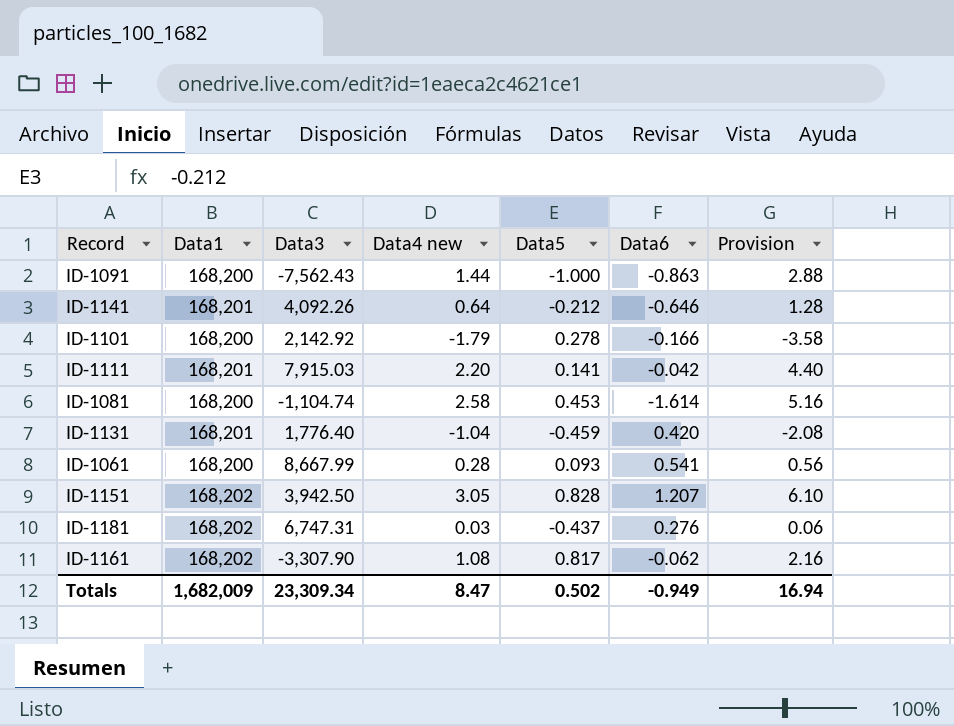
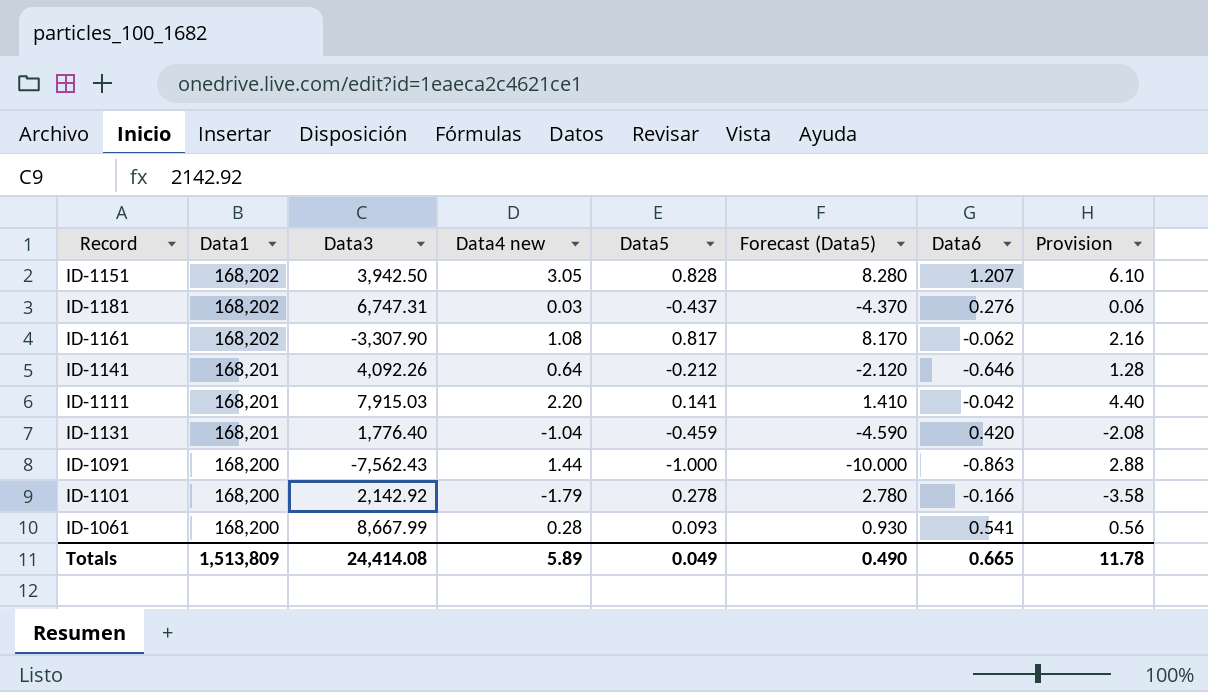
row order: none -> Data1 descending
column Forecast (Data5) | formula: none -> [Data5] * 10
row ID-1081: 168,200 | -1,104.74 | 2.58 | 0.453 | -1.614 | 5.16 -> none
Totals | Data1: 1,682,009 -> 1,513,809
Totals | Data3: 23,309.34 -> 24,414.08
Totals | Data4 new: 8.47 -> 5.89
Totals | Data5: 0.502 -> 0.049
Totals | Data6: -0.949 -> 0.665
Totals | Provision: 16.94 -> 11.78

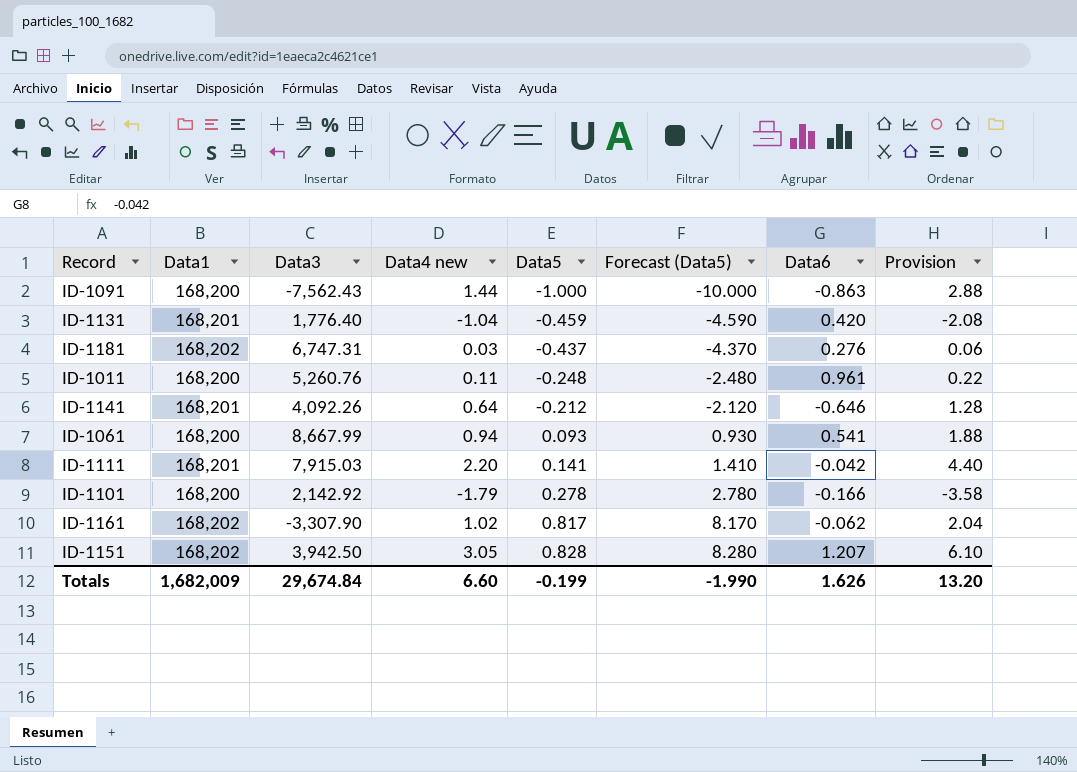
row order: Data1 descending -> Data5 ascending
row ID-1011: none -> 168,200 | 5,260.76 | 0.11 | -0.248 | -2.480 | 0.961 | 0.22
ID-1061 | Data4 new: 0.28 -> 0.94
ID-1061 | Provision: 0.56 -> 1.88
ID-1161 | Data4 new: 1.08 -> 1.02
ID-1161 | Provision: 2.16 -> 2.04
Totals | Data1: 1,513,809 -> 1,682,009
Totals | Data3: 24,414.08 -> 29,674.84
Totals | Data4 new: 5.89 -> 6.60
Totals | Data5: 0.049 -> -0.199
Totals | Forecast (Data5): 0.490 -> -1.990
Totals | Data6: 0.665 -> 1.626
Totals | Provision: 11.78 -> 13.20

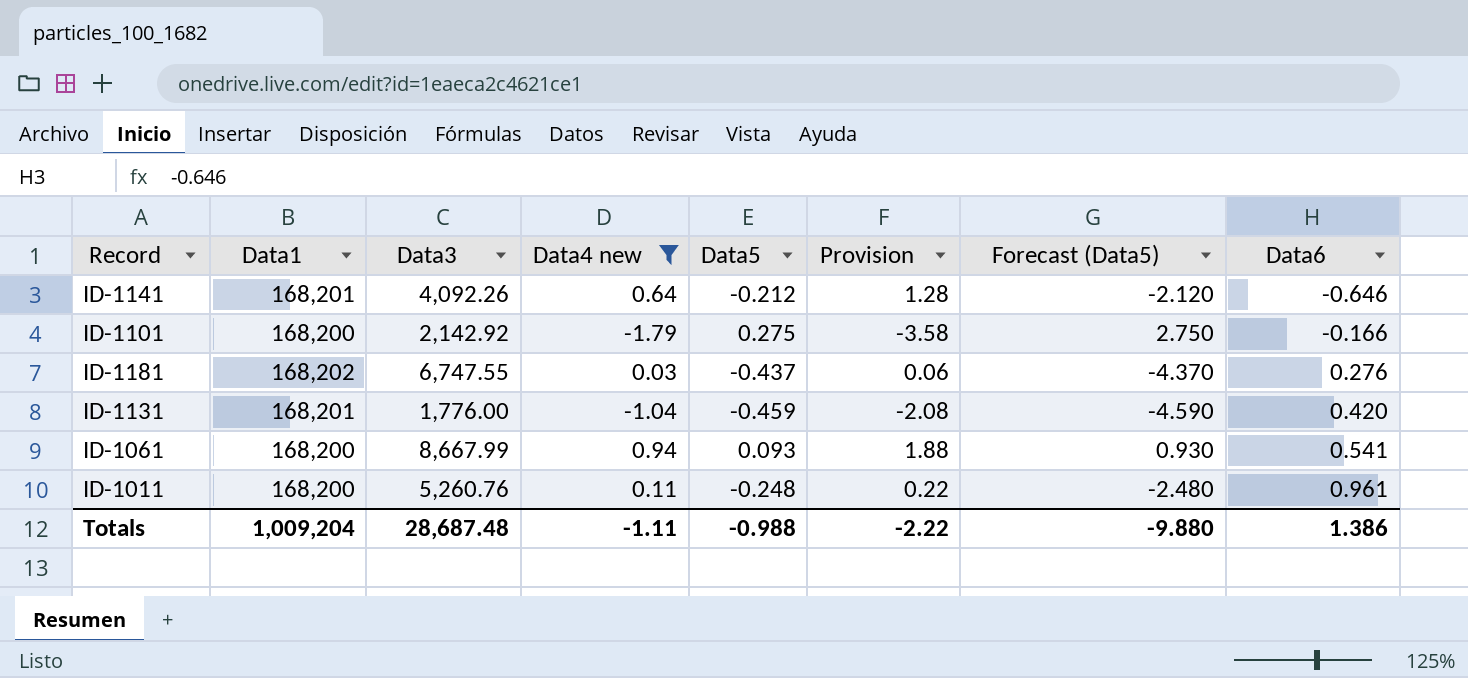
filter: none -> Data4 new <= 0.94
row order: Data5 ascending -> Data6 ascending
column Provision | position: 8 -> 6
ID-1101 | Data5: 0.278 -> 0.275
ID-1101 | Forecast (Data5): 2.780 -> 2.750
ID-1181 | Data3: 6,747.31 -> 6,747.55
ID-1131 | Data3: 1,776.40 -> 1,776.00
Totals | Data1: 1,682,009 -> 1,009,204
Totals | Data3: 29,674.84 -> 28,687.48
Totals | Data4 new: 6.60 -> -1.11
Totals | Data5: -0.199 -> -0.988
Totals | Provision: 13.20 -> -2.22
Totals | Forecast (Data5): -1.990 -> -9.880
Totals | Data6: 1.626 -> 1.386

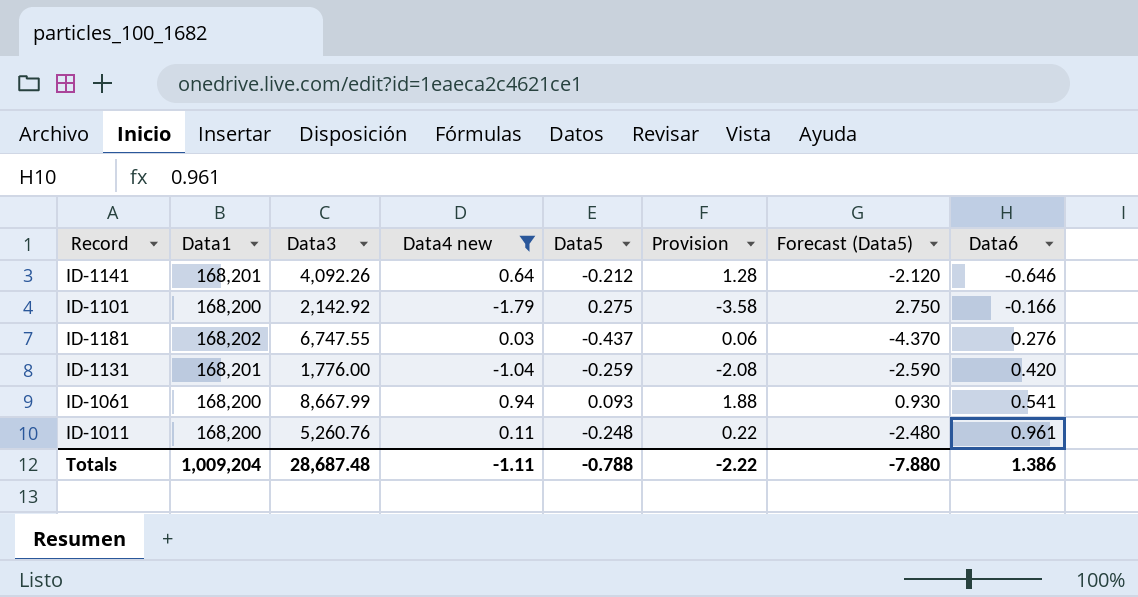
ID-1131 | Data5: -0.459 -> -0.259
ID-1131 | Forecast (Data5): -4.590 -> -2.590
Totals | Data5: -0.988 -> -0.788
Totals | Forecast (Data5): -9.880 -> -7.880

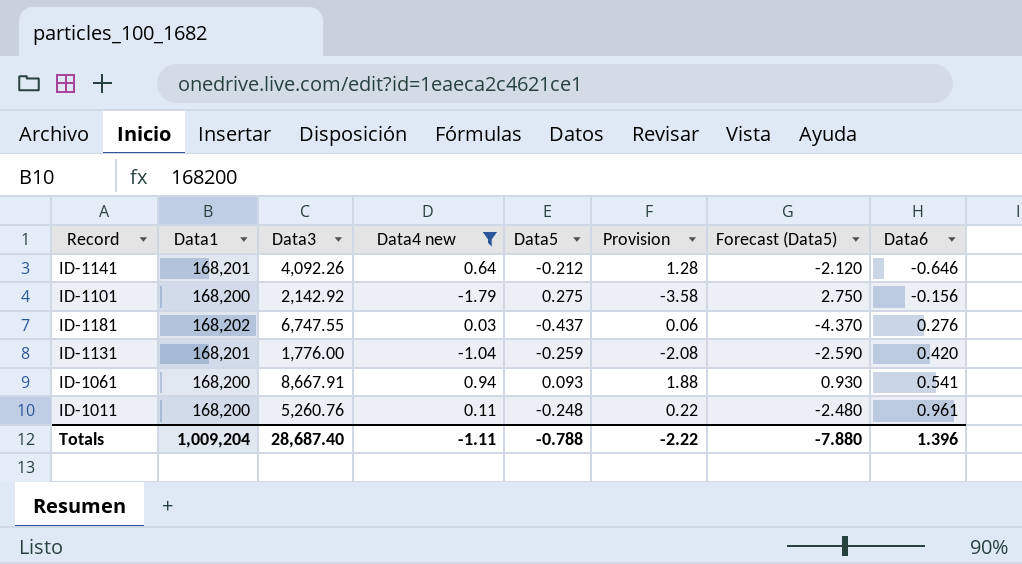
ID-1101 | Data6: -0.166 -> -0.156
ID-1061 | Data3: 8,667.99 -> 8,667.91
Totals | Data3: 28,687.48 -> 28,687.40
Totals | Data6: 1.386 -> 1.396

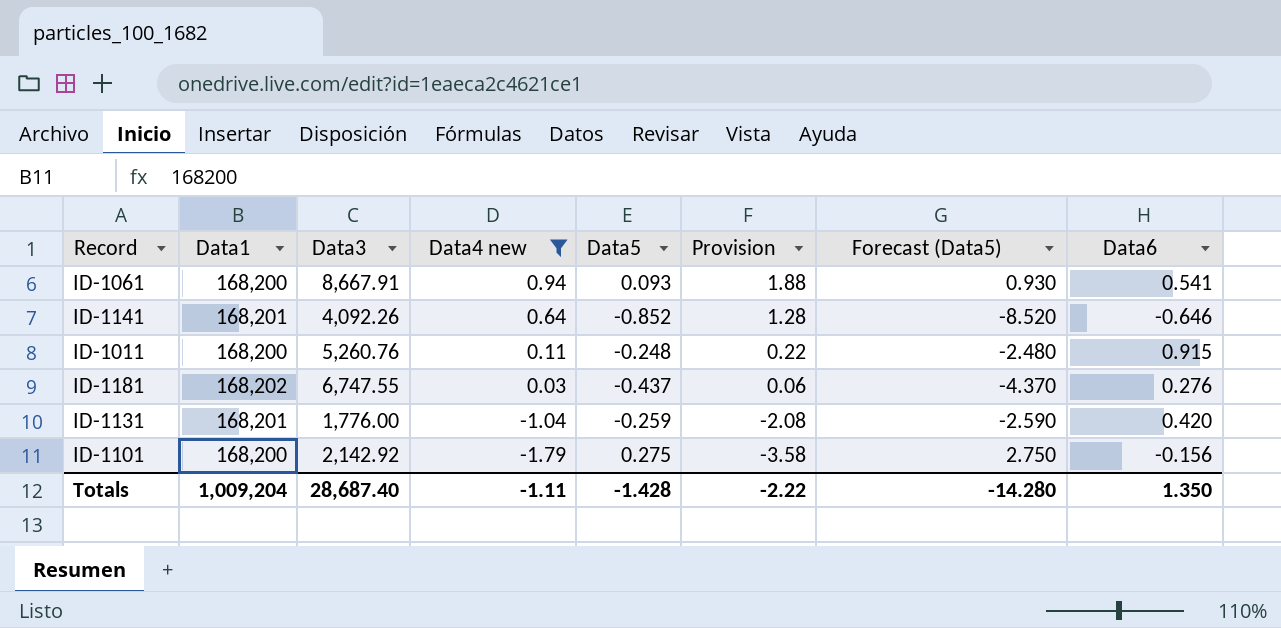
row order: Data6 ascending -> Data4 new descending
ID-1141 | Data5: -0.212 -> -0.852
ID-1141 | Forecast (Data5): -2.120 -> -8.520
ID-1011 | Data6: 0.961 -> 0.915
Totals | Data5: -0.788 -> -1.428
Totals | Forecast (Data5): -7.880 -> -14.280
Totals | Data6: 1.396 -> 1.350

